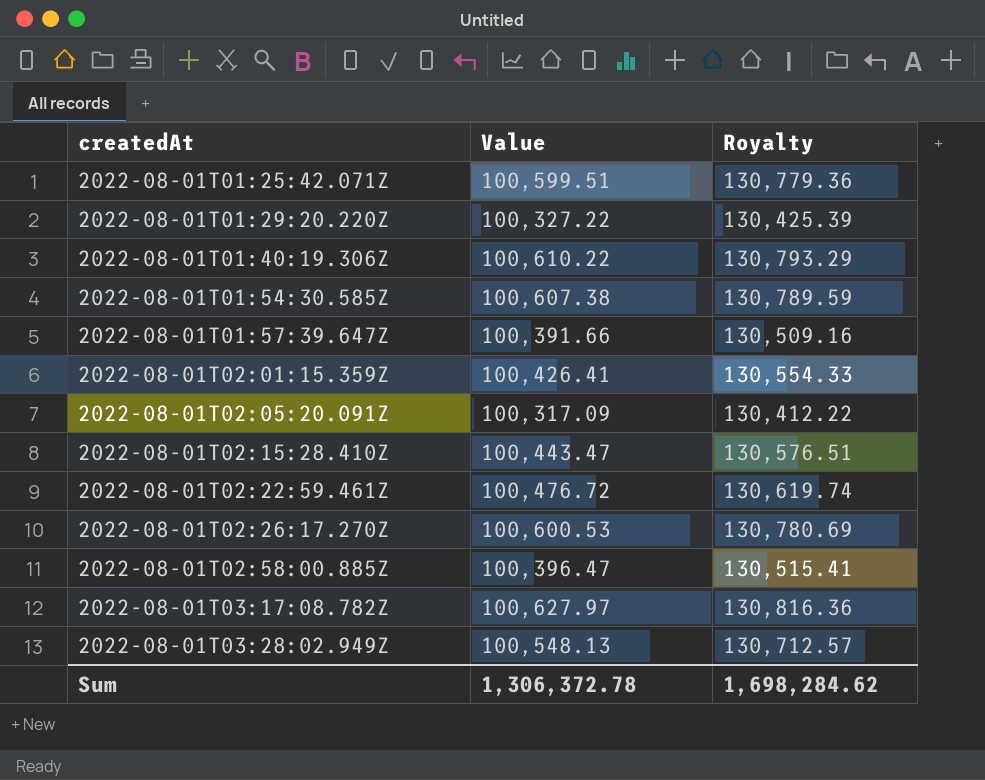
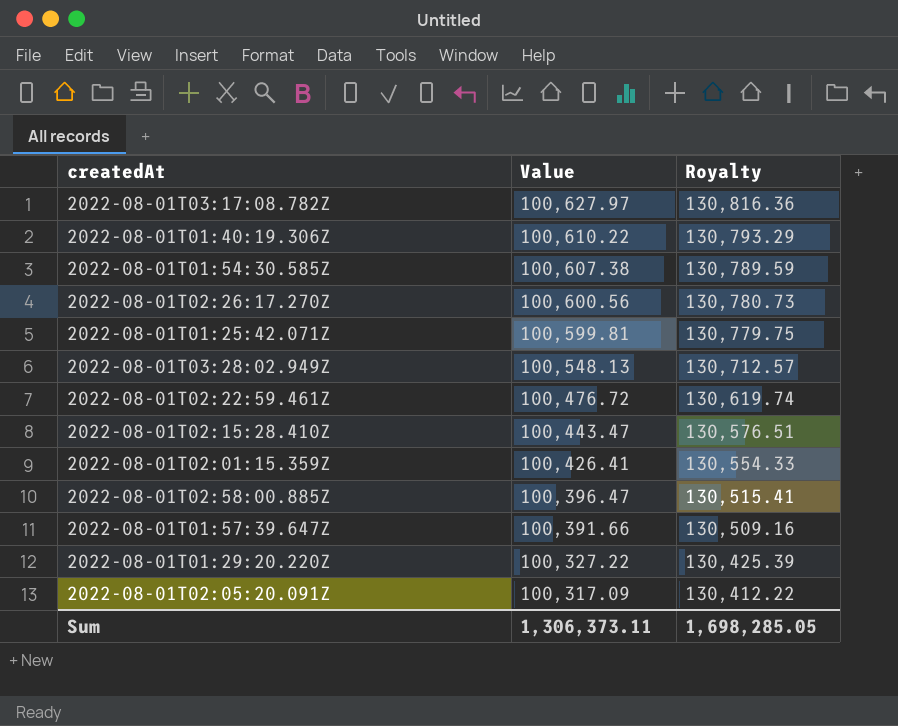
row order: createdAt ascending -> Value descending
2022-08-01T02:26:17.270Z | Value: 100,600.53 -> 100,600.56
2022-08-01T02:26:17.270Z | Royalty: 130,780.69 -> 130,780.73
2022-08-01T01:25:42.071Z | Value: 100,599.51 -> 100,599.81
2022-08-01T01:25:42.071Z | Royalty: 130,779.36 -> 130,779.75
Sum | Value: 1,306,372.78 -> 1,306,373.11
Sum | Royalty: 1,698,284.62 -> 1,698,285.05

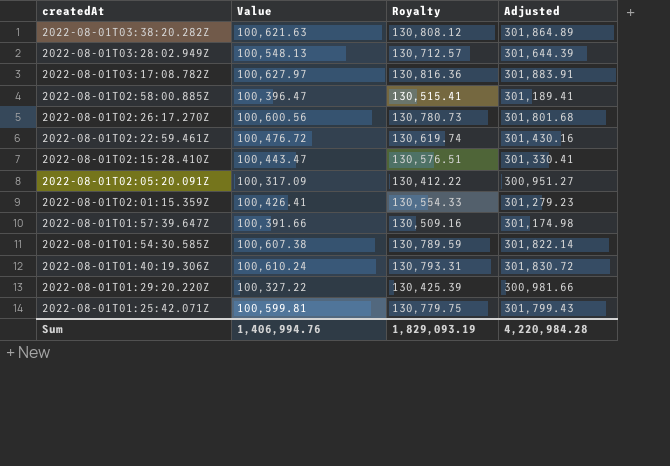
row order: Value descending -> createdAt descending
column Adjusted | formula: none -> [Value] * 3
row 2022-08-01T03:38:20.282Z: none -> 100,621.63 | 130,808.12 | 301,864.89
2022-08-01T01:40:19.306Z | Value: 100,610.22 -> 100,610.24
2022-08-01T01:40:19.306Z | Royalty: 130,793.29 -> 130,793.31
Sum | Value: 1,306,373.11 -> 1,406,994.76
Sum | Royalty: 1,698,285.05 -> 1,829,093.19

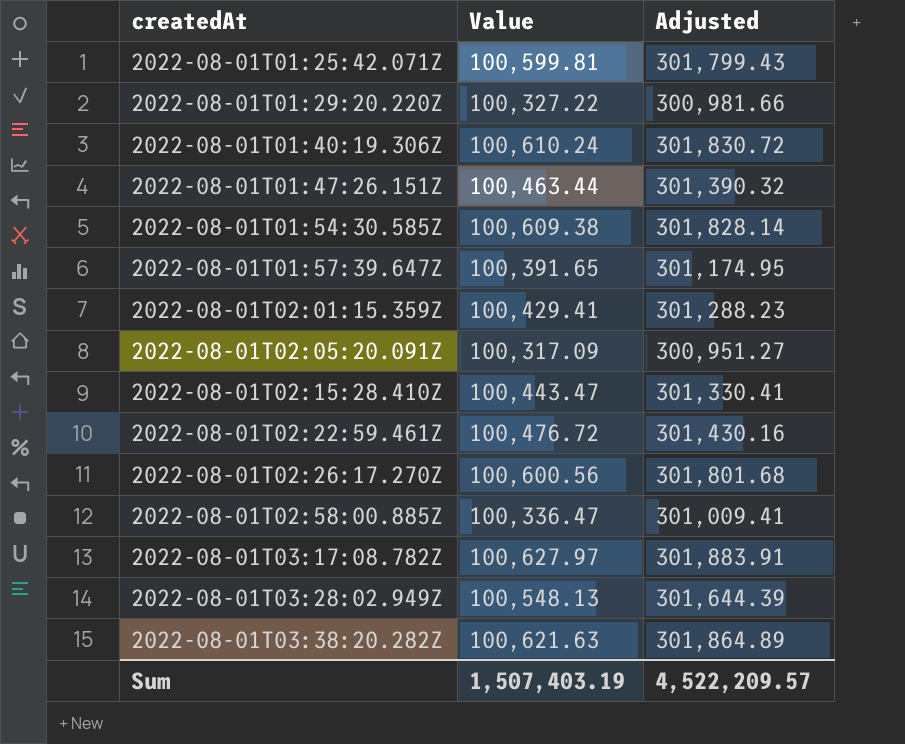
row order: createdAt descending -> createdAt ascending
column Royalty | formula: [Value] * 1.3 -> none
row 2022-08-01T01:47:26.151Z: none -> 100,463.44 | 301,390.32
2022-08-01T01:54:30.585Z | Value: 100,607.38 -> 100,609.38
2022-08-01T01:54:30.585Z | Adjusted: 301,822.14 -> 301,828.14
2022-08-01T01:57:39.647Z | Value: 100,391.66 -> 100,391.65
2022-08-01T01:57:39.647Z | Adjusted: 301,174.98 -> 301,174.95
2022-08-01T02:01:15.359Z | Value: 100,426.41 -> 100,429.41
2022-08-01T02:01:15.359Z | Adjusted: 301,279.23 -> 301,288.23
2022-08-01T02:58:00.885Z | Value: 100,396.47 -> 100,336.47
2022-08-01T02:58:00.885Z | Adjusted: 301,189.41 -> 301,009.41
Sum | Value: 1,406,994.76 -> 1,507,403.19
Sum | Adjusted: 4,220,984.28 -> 4,522,209.57

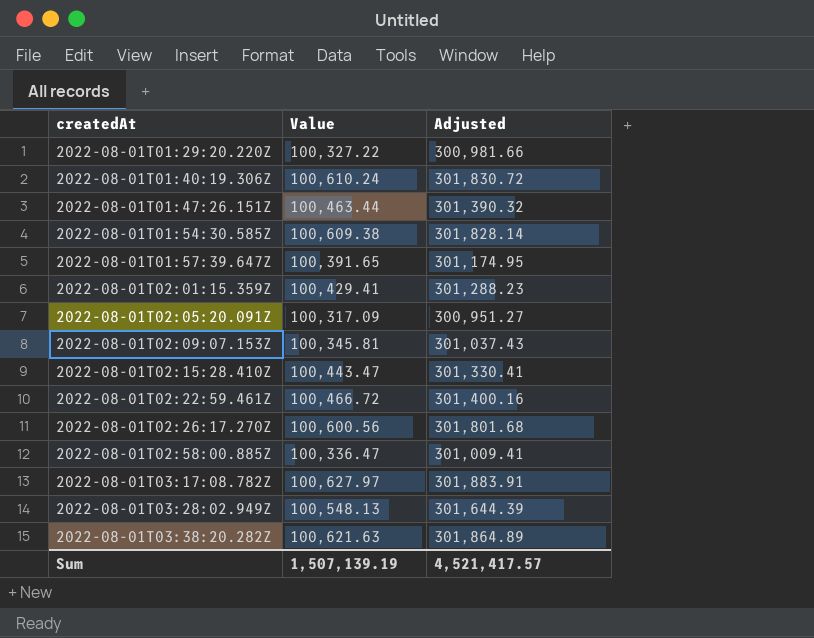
row 2022-08-01T01:25:42.071Z: 100,599.81 | 301,799.43 -> none
row 2022-08-01T02:09:07.153Z: none -> 100,345.81 | 301,037.43
2022-08-01T02:22:59.461Z | Value: 100,476.72 -> 100,466.72
2022-08-01T02:22:59.461Z | Adjusted: 301,430.16 -> 301,400.16
Sum | Value: 1,507,403.19 -> 1,507,139.19
Sum | Adjusted: 4,522,209.57 -> 4,521,417.57

